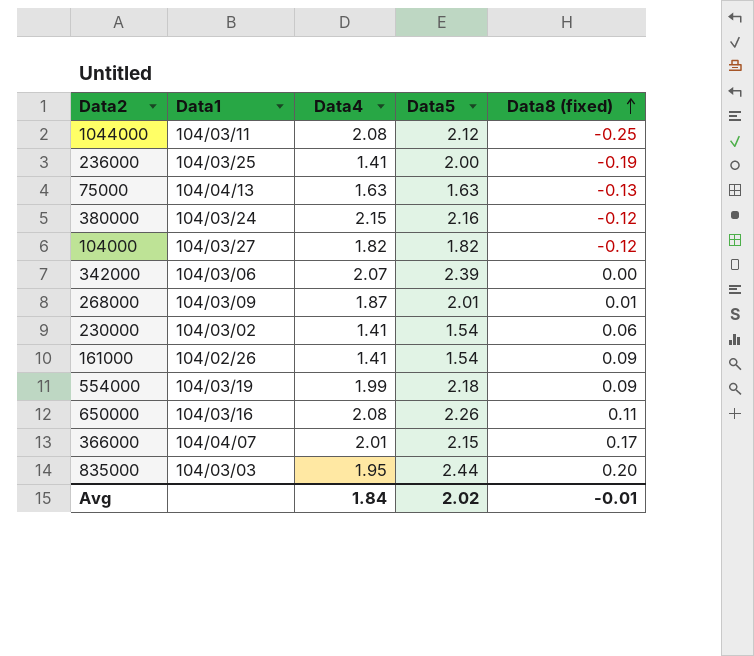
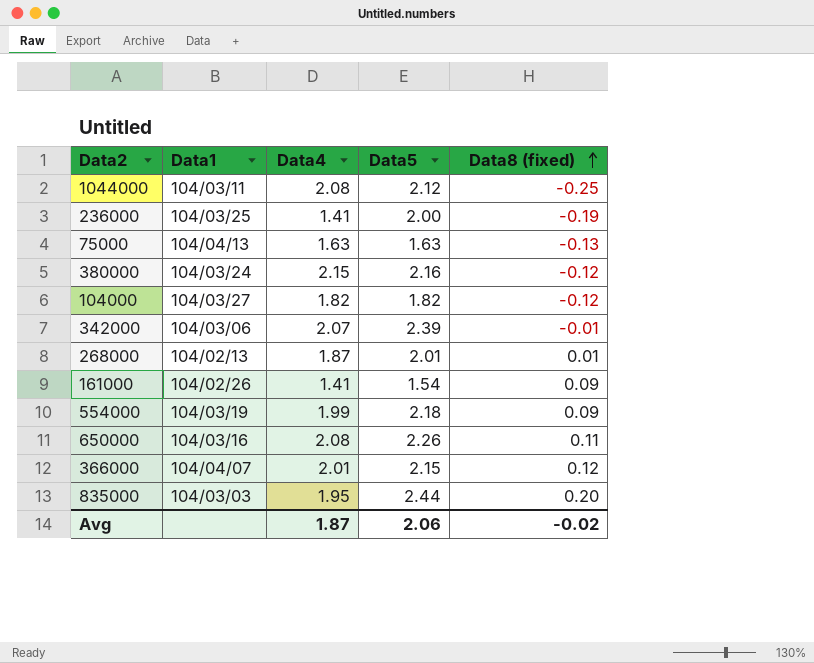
row 230000: 104/03/02 | 1.41 | 1.54 | 0.06 -> none
342000 | Data8 (fixed): 0.00 -> -0.01
268000 | Data1: 104/03/09 -> 104/02/13
366000 | Data8 (fixed): 0.17 -> 0.12
Avg | Data4: 1.84 -> 1.87
Avg | Data5: 2.02 -> 2.06
Avg | Data8 (fixed): -0.01 -> -0.02

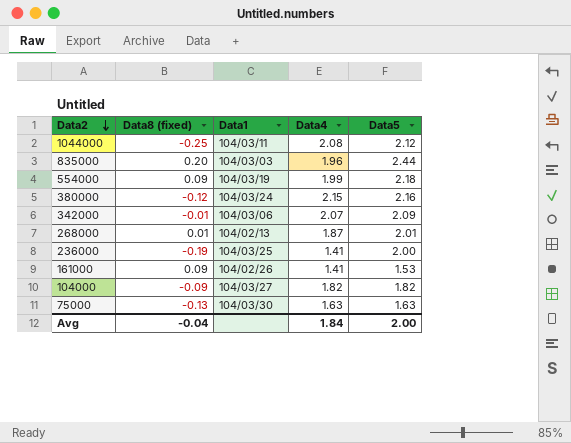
row order: Data8 (fixed) ascending -> Data2 descending
column Data8 (fixed) | position: 5 -> 2
row 650000: 104/03/16 | 2.08 | 2.26 | 0.11 -> none
row 366000: 104/04/07 | 2.01 | 2.15 | 0.12 -> none
835000 | Data4: 1.95 -> 1.96
342000 | Data5: 2.39 -> 2.09
161000 | Data5: 1.54 -> 1.53
104000 | Data8 (fixed): -0.12 -> -0.09
75000 | Data1: 104/04/13 -> 104/03/30
Avg | Data8 (fixed): -0.02 -> -0.04
Avg | Data4: 1.87 -> 1.84
Avg | Data5: 2.06 -> 2.00

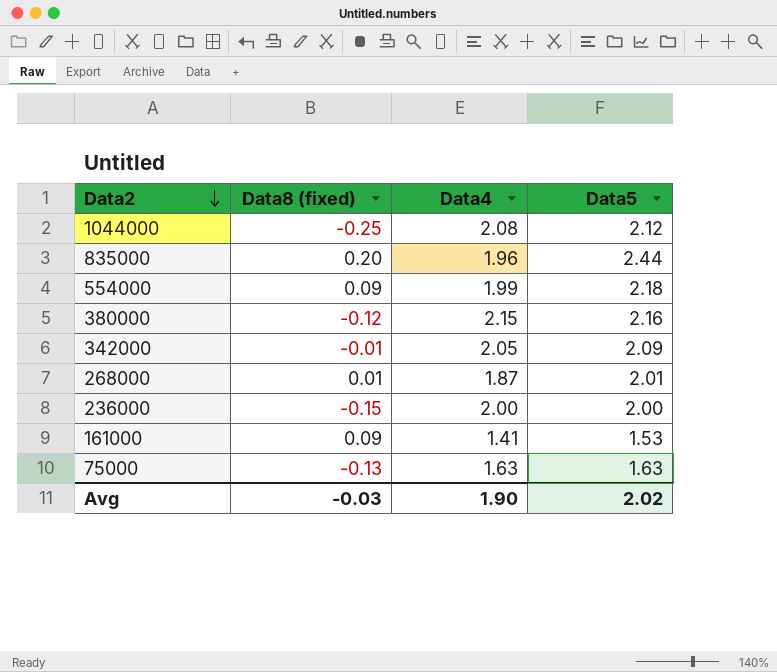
column Data1 | position: 3 -> none
row 104000: -0.09 | 104/03/27 | 1.82 | 1.82 -> none
342000 | Data4: 2.07 -> 2.05
236000 | Data8 (fixed): -0.19 -> -0.15
236000 | Data4: 1.41 -> 2.00
Avg | Data8 (fixed): -0.04 -> -0.03
Avg | Data4: 1.84 -> 1.90
Avg | Data5: 2.00 -> 2.02

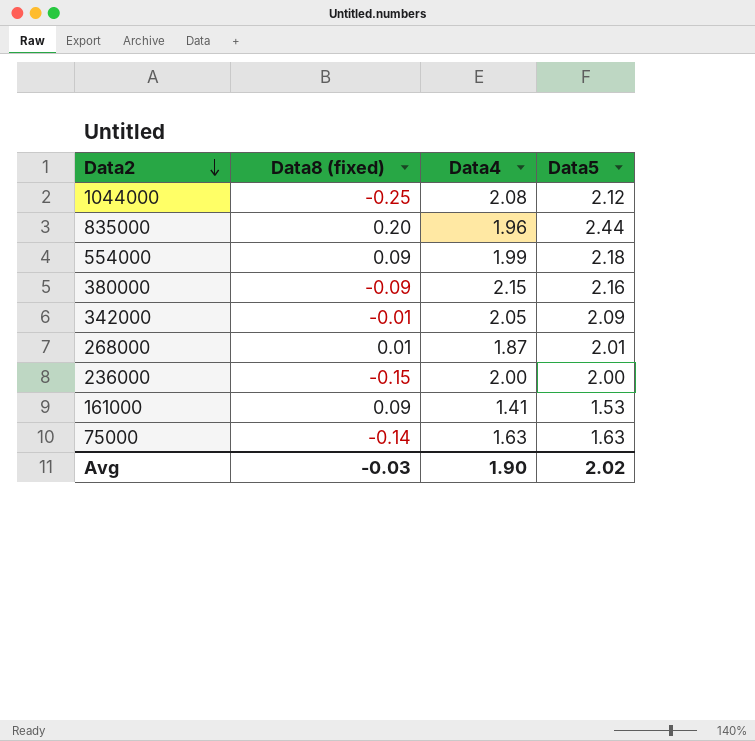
380000 | Data8 (fixed): -0.12 -> -0.09
75000 | Data8 (fixed): -0.13 -> -0.14

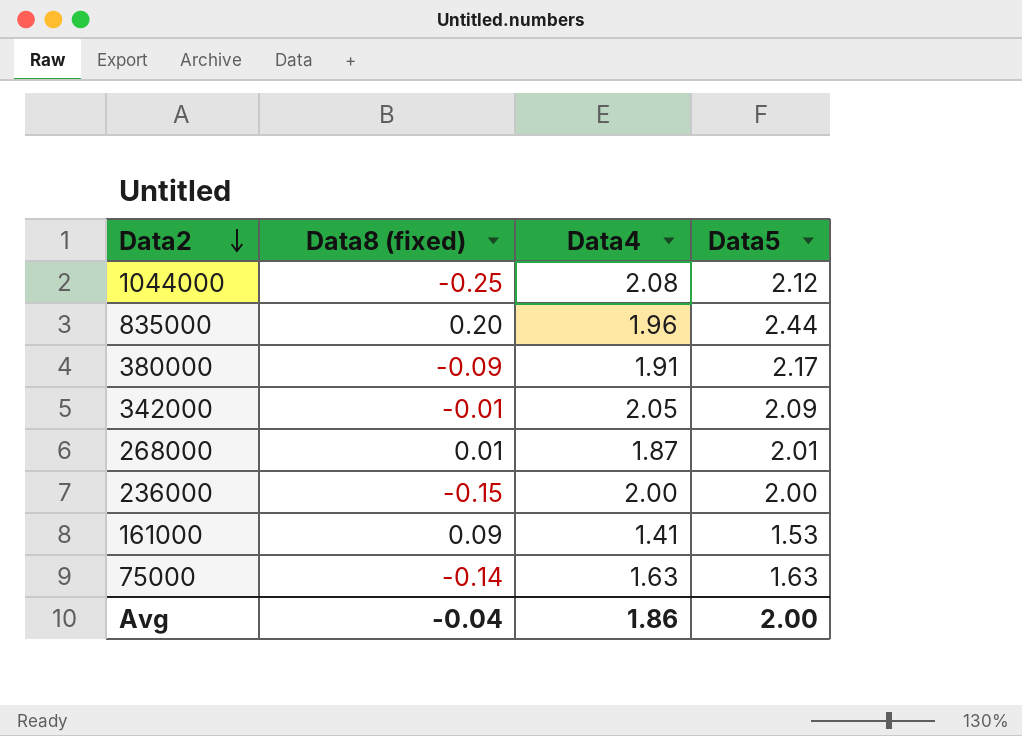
row 554000: 0.09 | 1.99 | 2.18 -> none
380000 | Data4: 2.15 -> 1.91
380000 | Data5: 2.16 -> 2.17
Avg | Data8 (fixed): -0.03 -> -0.04
Avg | Data4: 1.90 -> 1.86
Avg | Data5: 2.02 -> 2.00

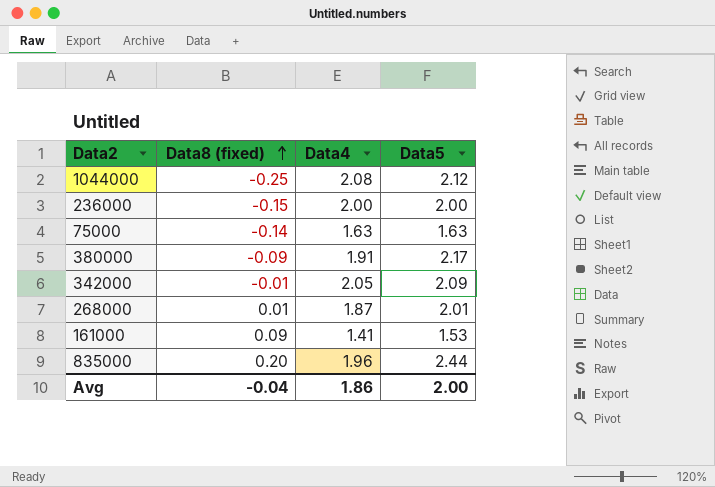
row order: Data2 descending -> Data8 (fixed) ascending

